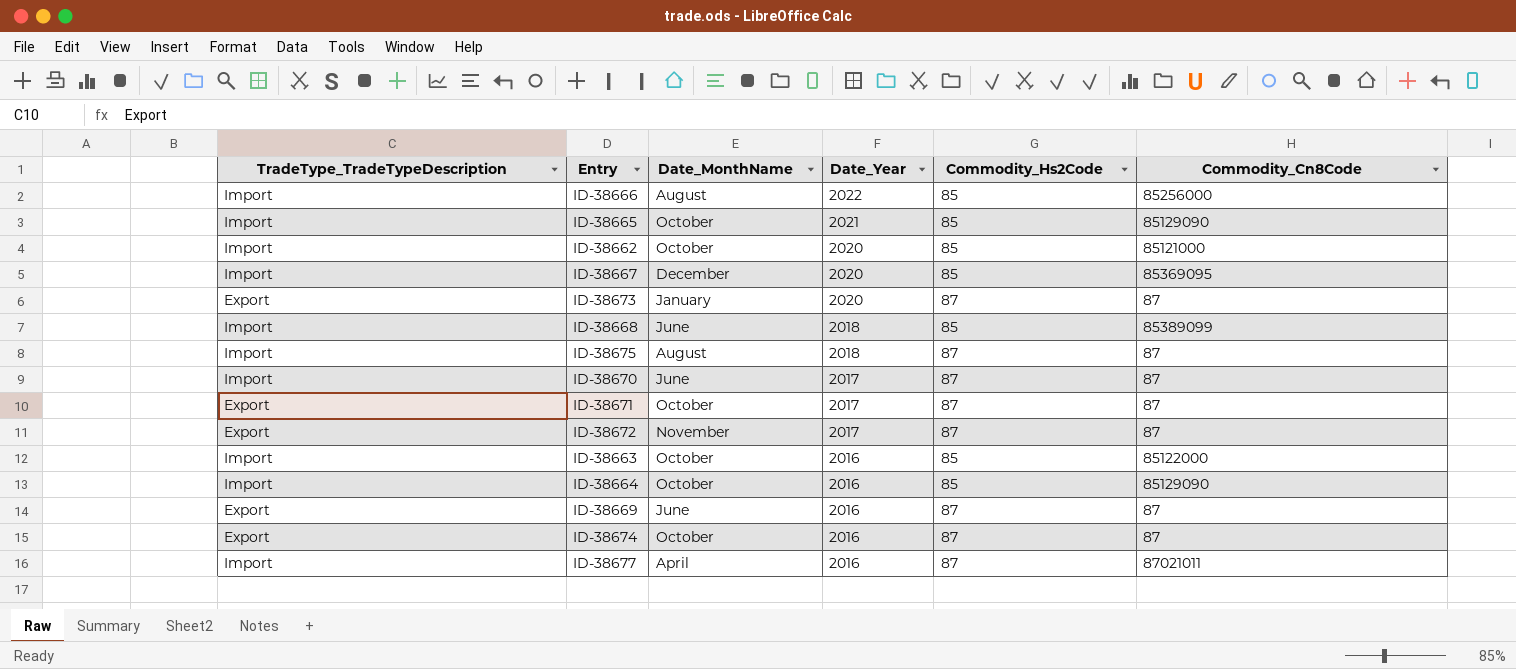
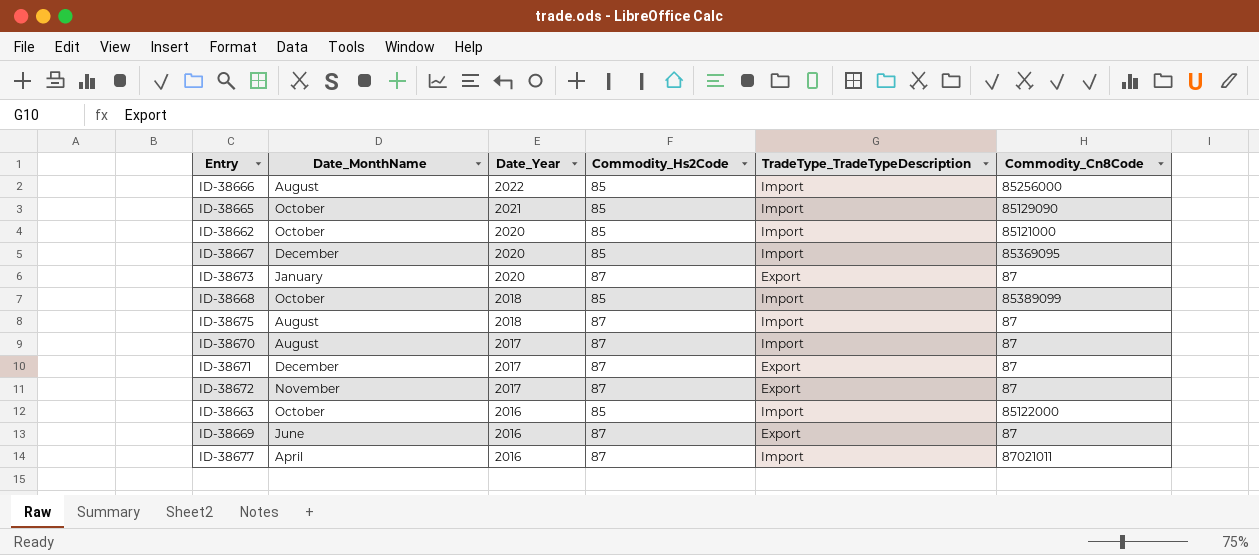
column TradeType_TradeTypeDescription | position: 1 -> 5
row ID-38664: Import | October | 2016 | 85 | 85129090 -> none
row ID-38674: Export | October | 2016 | 87 | 87 -> none
ID-38668 | Date_MonthName: June -> October
ID-38670 | Date_MonthName: June -> August
ID-38671 | Date_MonthName: October -> December

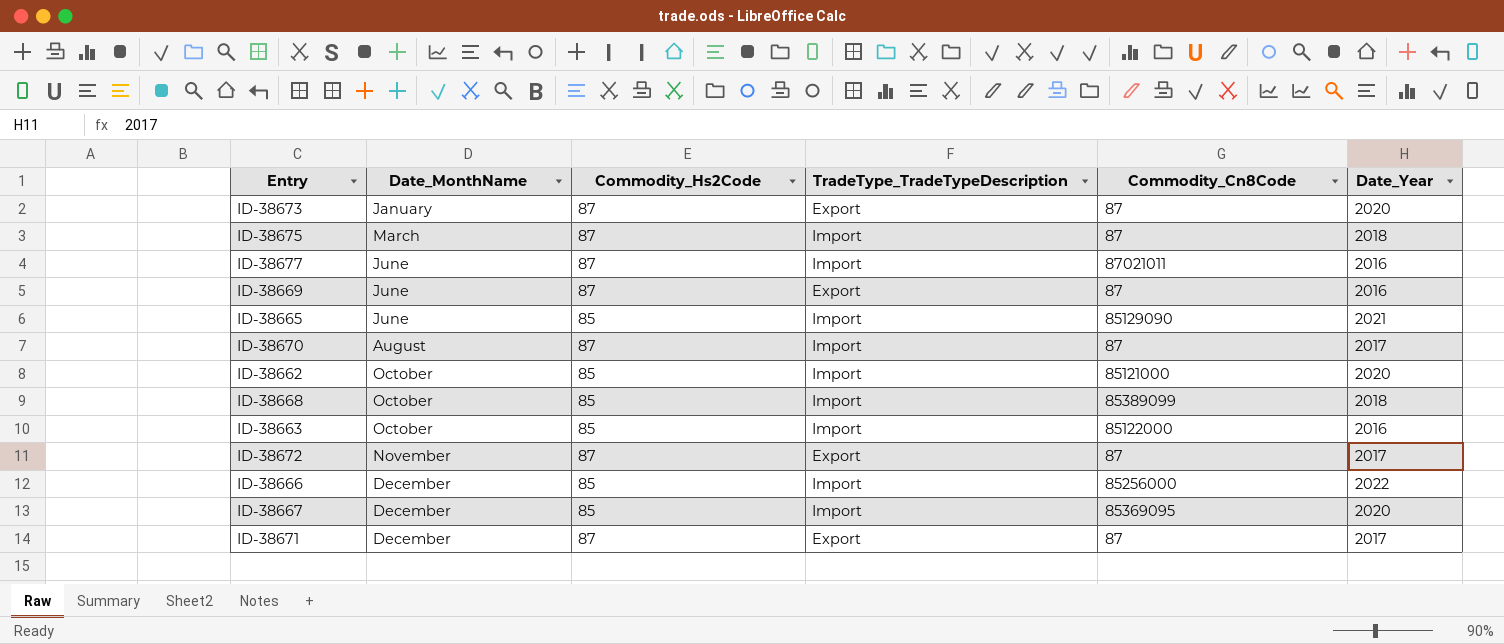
row order: Date_Year descending -> Date_MonthName ascending
column Date_Year | position: 3 -> 6
ID-38675 | Date_MonthName: August -> March
ID-38677 | Date_MonthName: April -> June
ID-38665 | Date_MonthName: October -> June
ID-38666 | Date_MonthName: August -> December

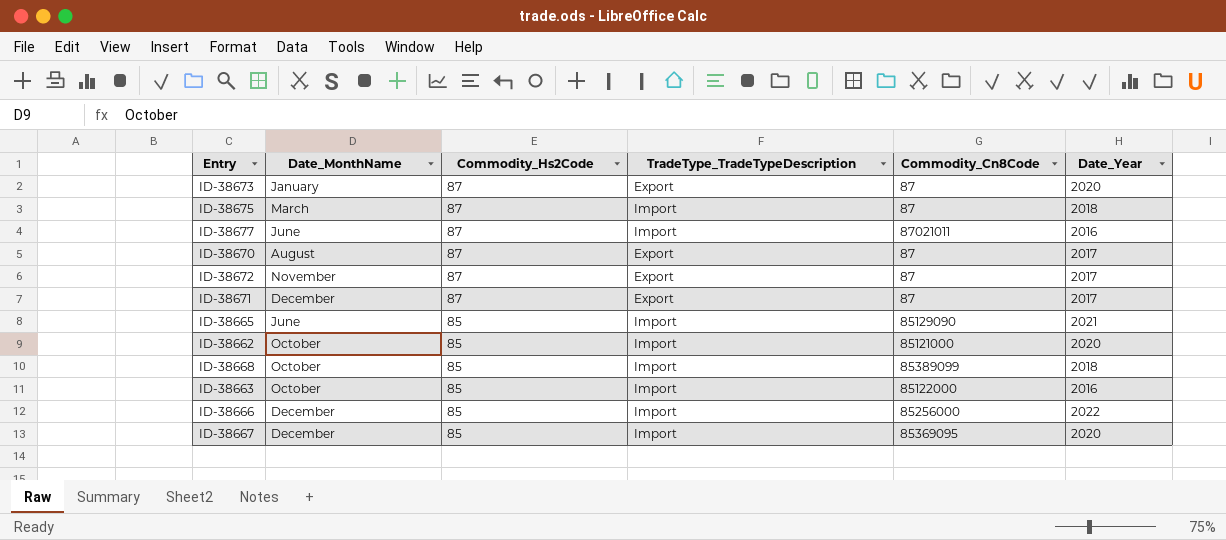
row order: Date_MonthName ascending -> Commodity_Hs2Code descending
row ID-38669: June | 87 | Export | 87 | 2016 -> none
ID-38670 | TradeType_TradeTypeDescription: Import -> Export

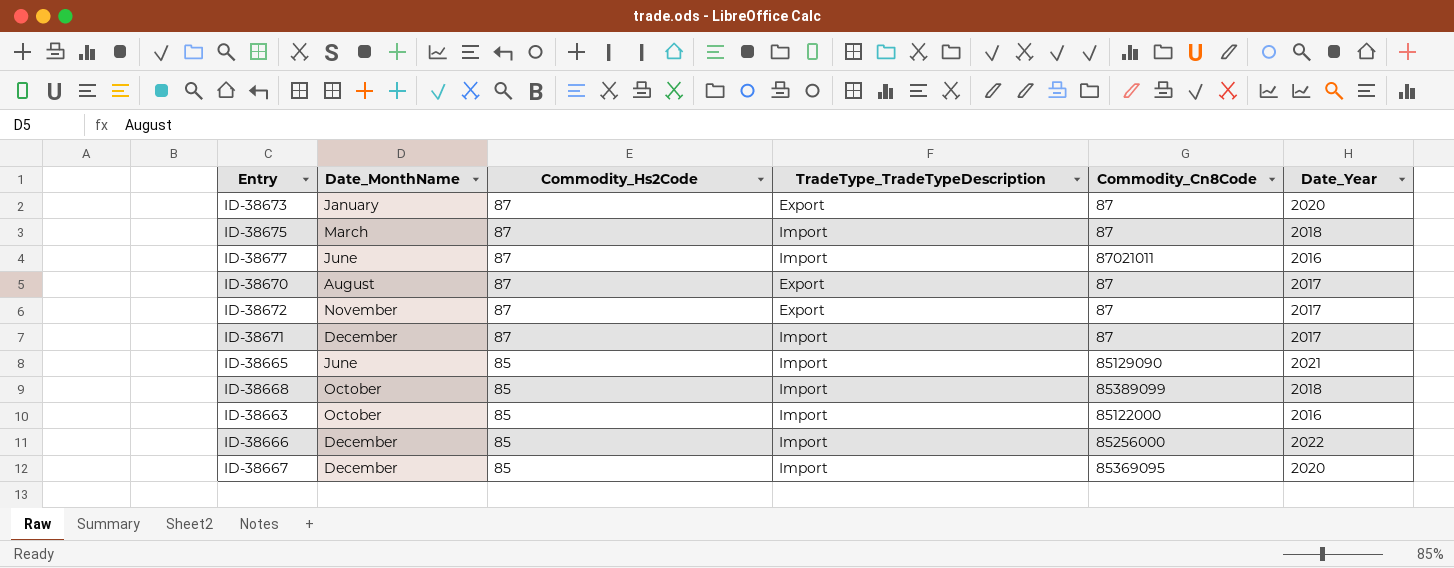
row ID-38662: October | 85 | Import | 85121000 | 2020 -> none
ID-38671 | TradeType_TradeTypeDescription: Export -> Import

